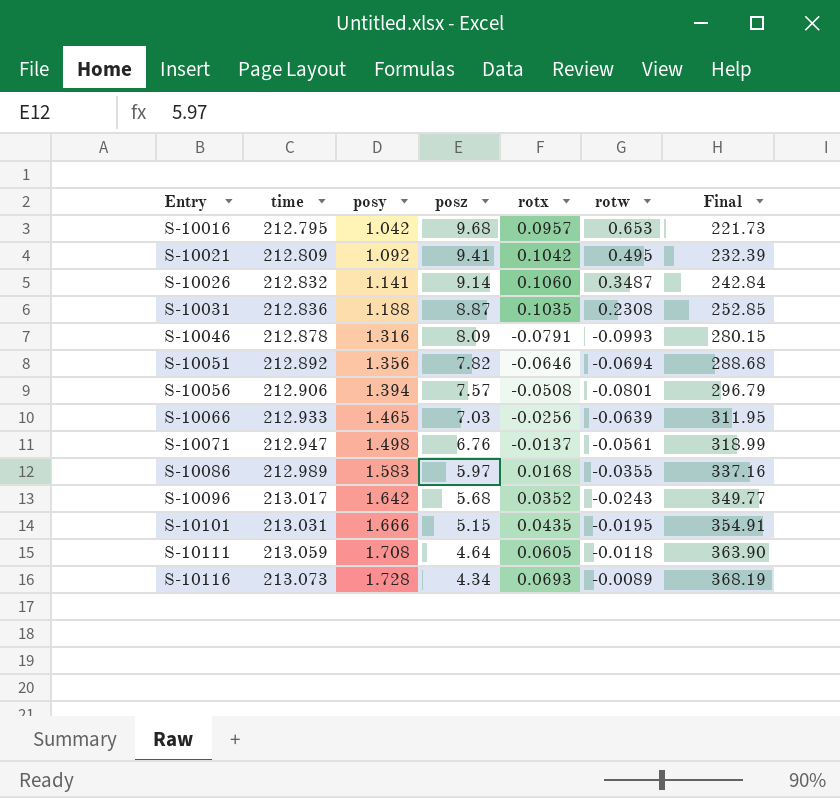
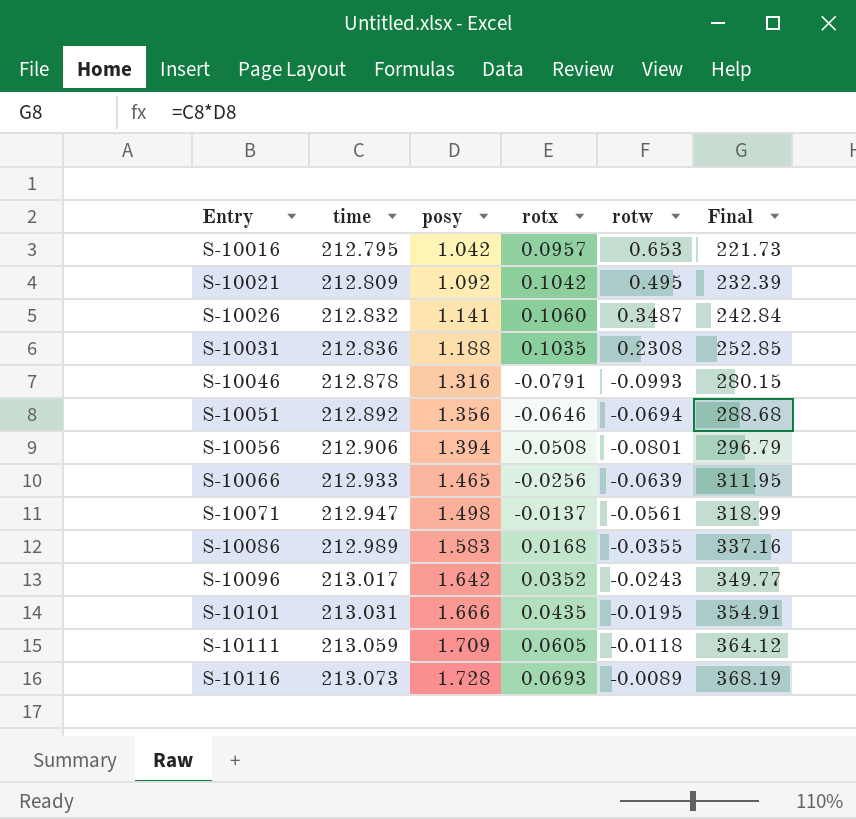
column posz | position: 4 -> none
S-10111 | posy: 1.708 -> 1.709
S-10111 | Final: 363.90 -> 364.12

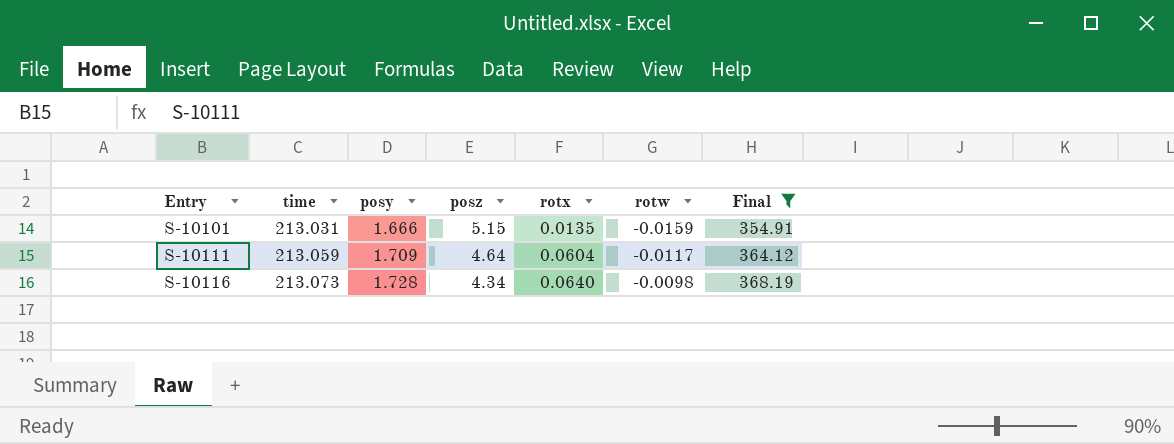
filter: none -> Final >= 354.91
column posz | position: none -> 4
S-10101 | rotx: 0.0435 -> 0.0135
S-10101 | rotw: -0.0195 -> -0.0159
S-10111 | rotx: 0.0605 -> 0.0604
S-10111 | rotw: -0.0118 -> -0.0117
S-10116 | rotx: 0.0693 -> 0.0640
S-10116 | rotw: -0.0089 -> -0.0098

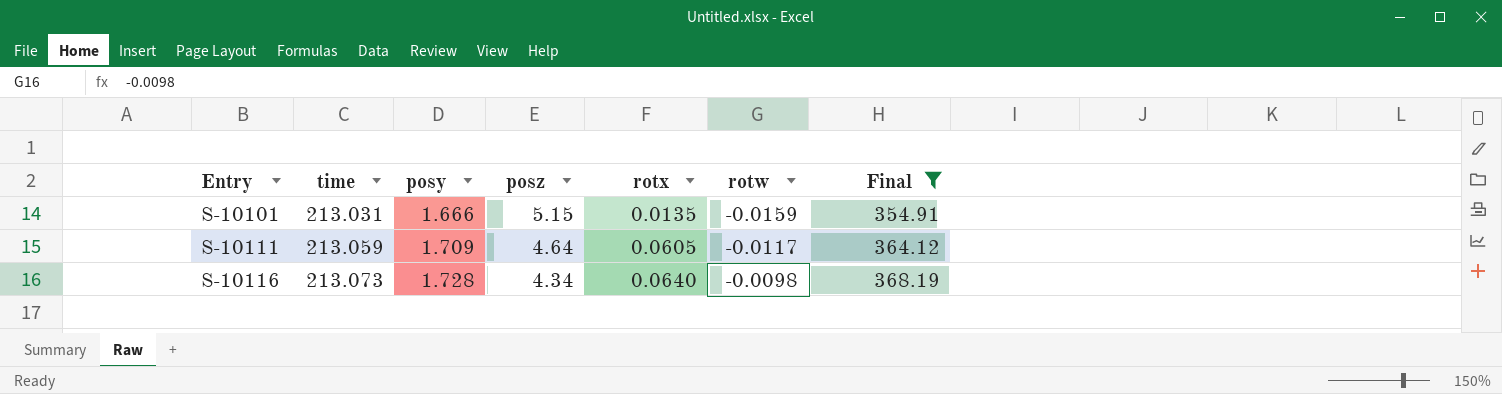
S-10111 | rotx: 0.0604 -> 0.0605

